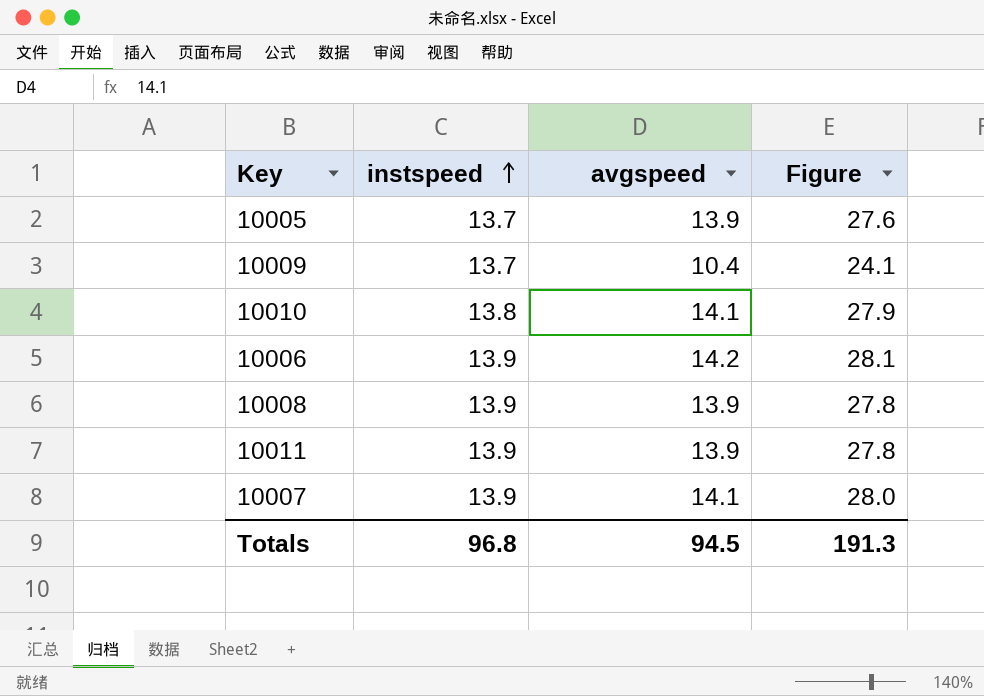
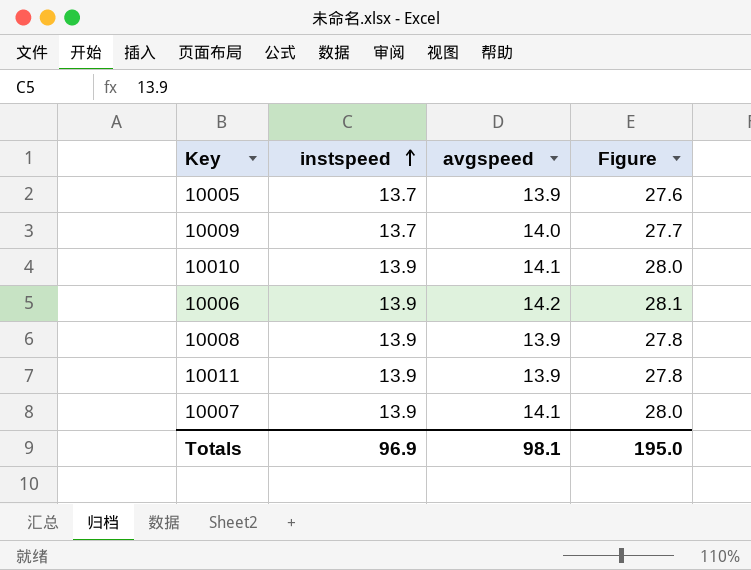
10009 | avgspeed: 10.4 -> 14.0
10009 | Figure: 24.1 -> 27.7
10010 | instspeed: 13.8 -> 13.9
10010 | Figure: 27.9 -> 28.0
Totals | instspeed: 96.8 -> 96.9
Totals | avgspeed: 94.5 -> 98.1
Totals | Figure: 191.3 -> 195.0

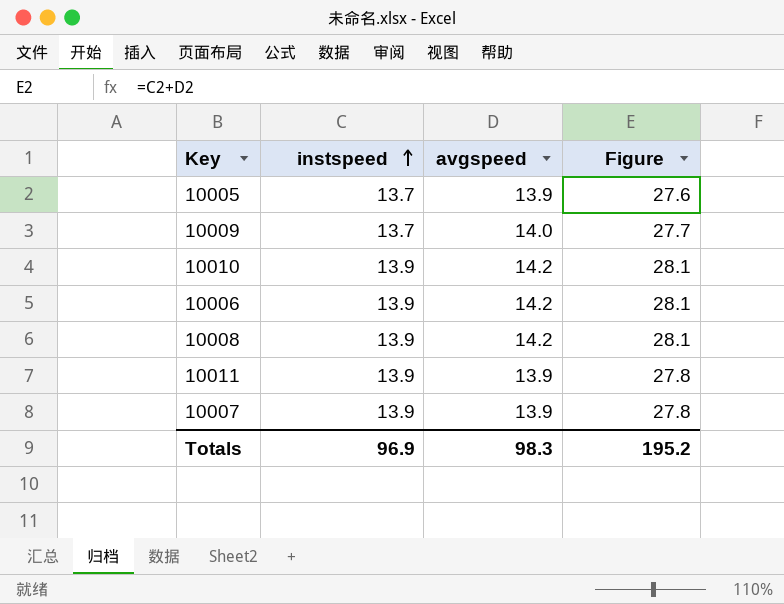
10010 | avgspeed: 14.1 -> 14.2
10010 | Figure: 28.0 -> 28.1
10008 | avgspeed: 13.9 -> 14.2
10008 | Figure: 27.8 -> 28.1
10007 | avgspeed: 14.1 -> 13.9
10007 | Figure: 28.0 -> 27.8
Totals | avgspeed: 98.1 -> 98.3
Totals | Figure: 195.0 -> 195.2

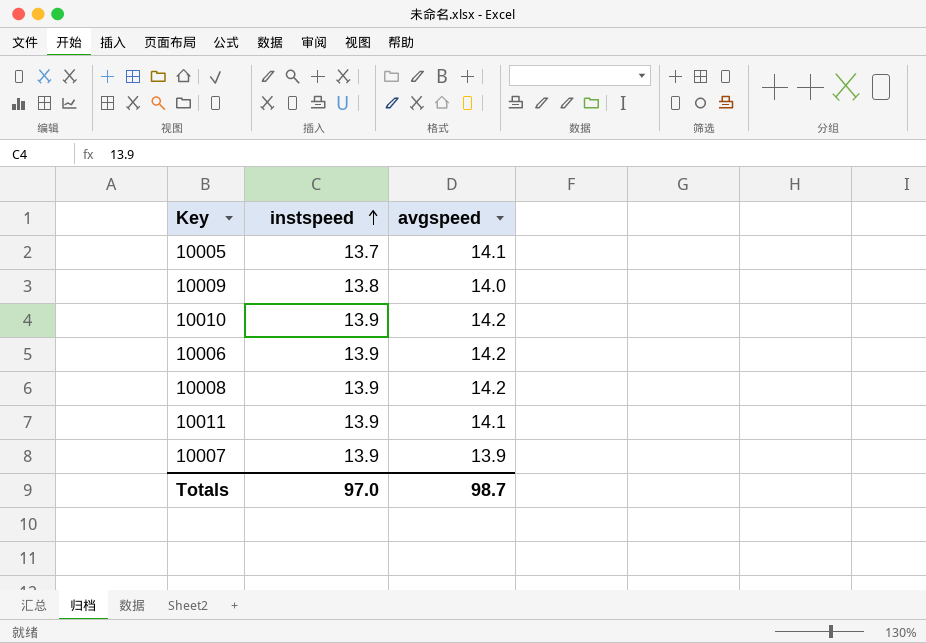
column Figure | formula: [instspeed] + [avgspeed] -> none
10005 | avgspeed: 13.9 -> 14.1
10009 | instspeed: 13.7 -> 13.8
10011 | avgspeed: 13.9 -> 14.1
Totals | instspeed: 96.9 -> 97.0
Totals | avgspeed: 98.3 -> 98.7

